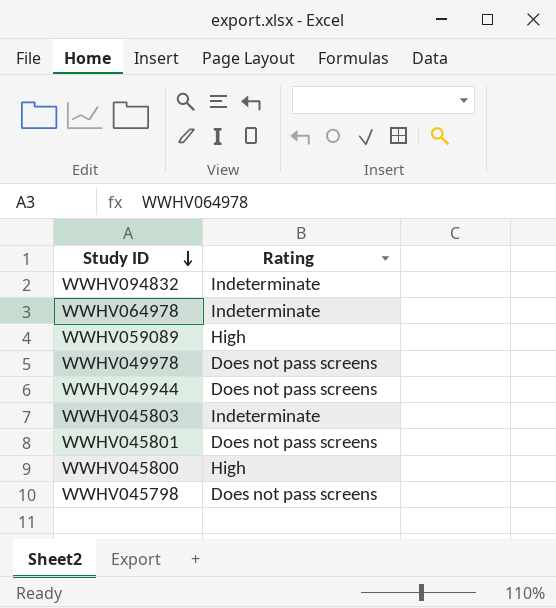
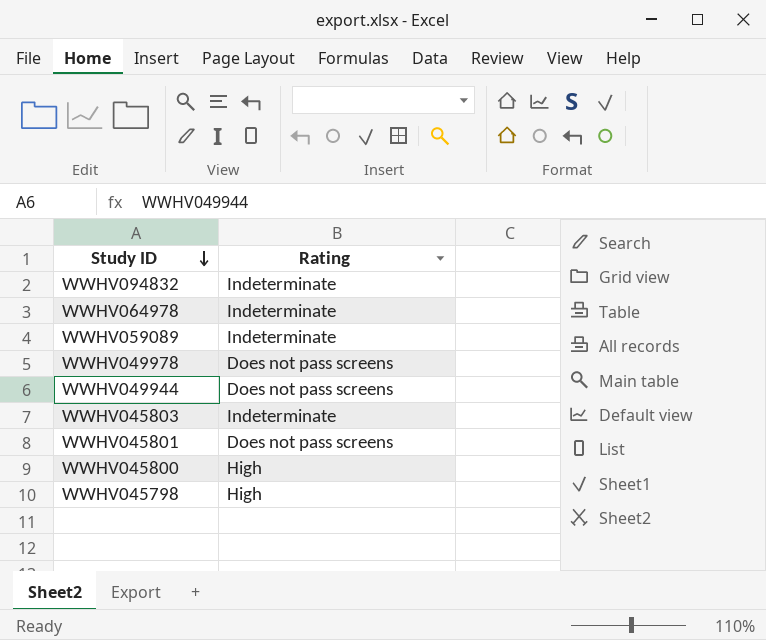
WWHV059089 | Rating: High -> Indeterminate
WWHV045798 | Rating: Does not pass screens -> High

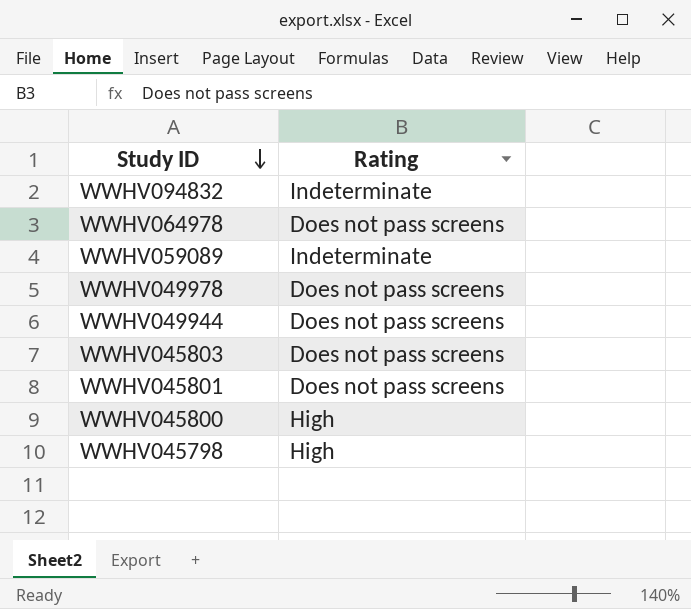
WWHV064978 | Rating: Indeterminate -> Does not pass screens
WWHV045803 | Rating: Indeterminate -> Does not pass screens

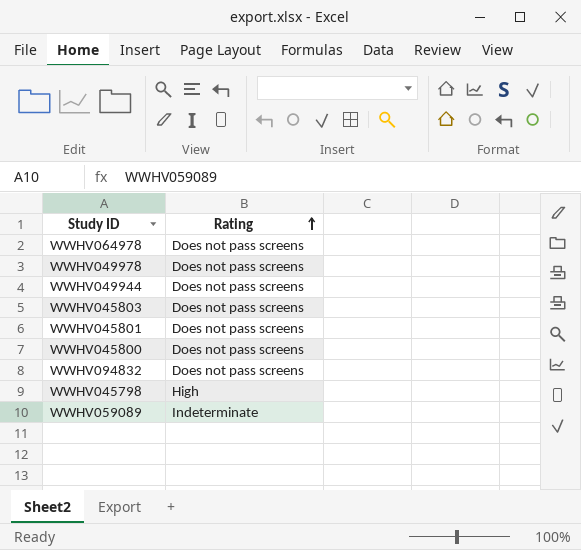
row order: Study ID descending -> Rating ascending
WWHV045800 | Rating: High -> Does not pass screens
WWHV094832 | Rating: Indeterminate -> Does not pass screens

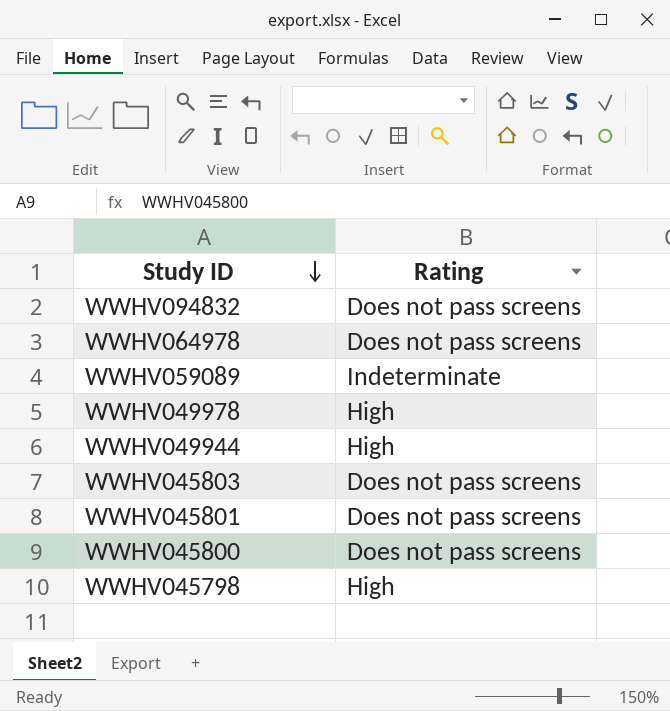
row order: Rating ascending -> Study ID descending
WWHV049978 | Rating: Does not pass screens -> High
WWHV049944 | Rating: Does not pass screens -> High

